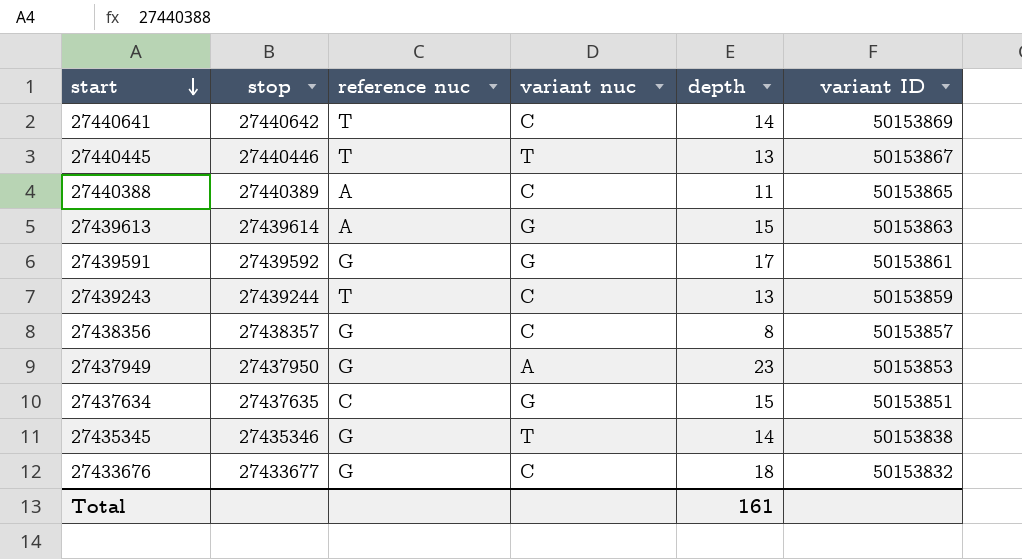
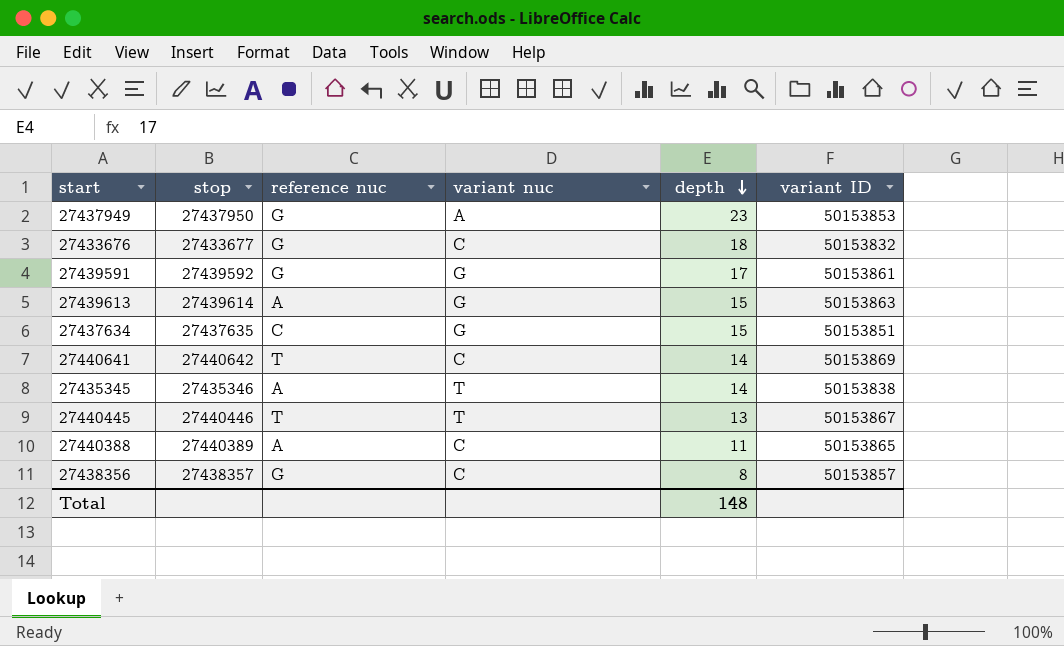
row order: start descending -> depth descending
row 27439243: 27439244 | T | C | 13 | 50153859 -> none
27435345 | reference nuc: G -> A
Total | depth: 161 -> 148

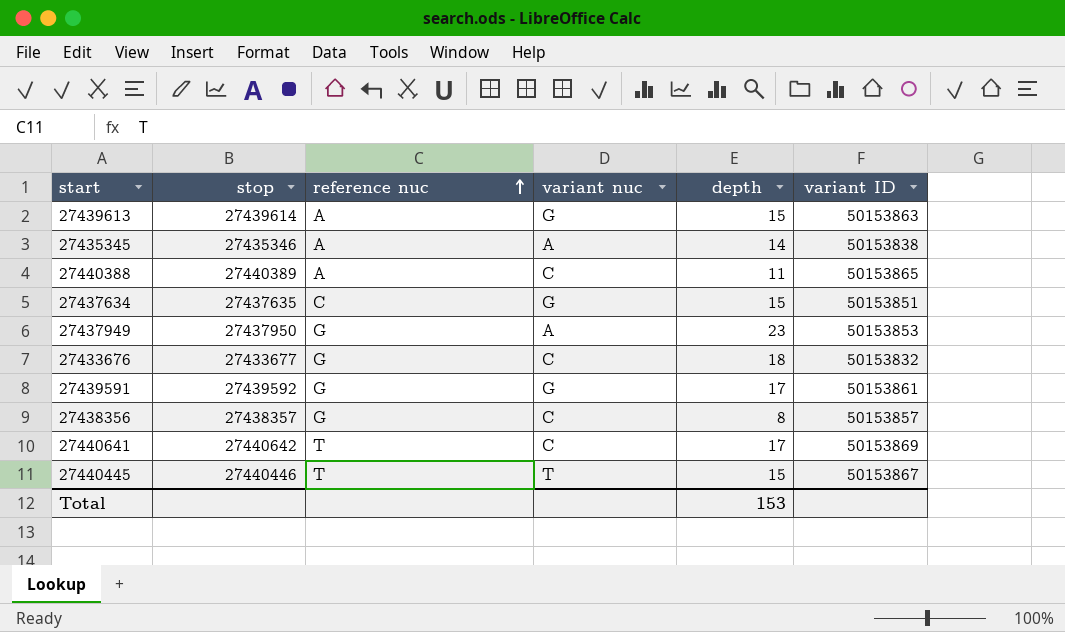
row order: depth descending -> reference nuc ascending
27435345 | variant nuc: T -> A
27440641 | depth: 14 -> 17
27440445 | depth: 13 -> 15
Total | depth: 148 -> 153

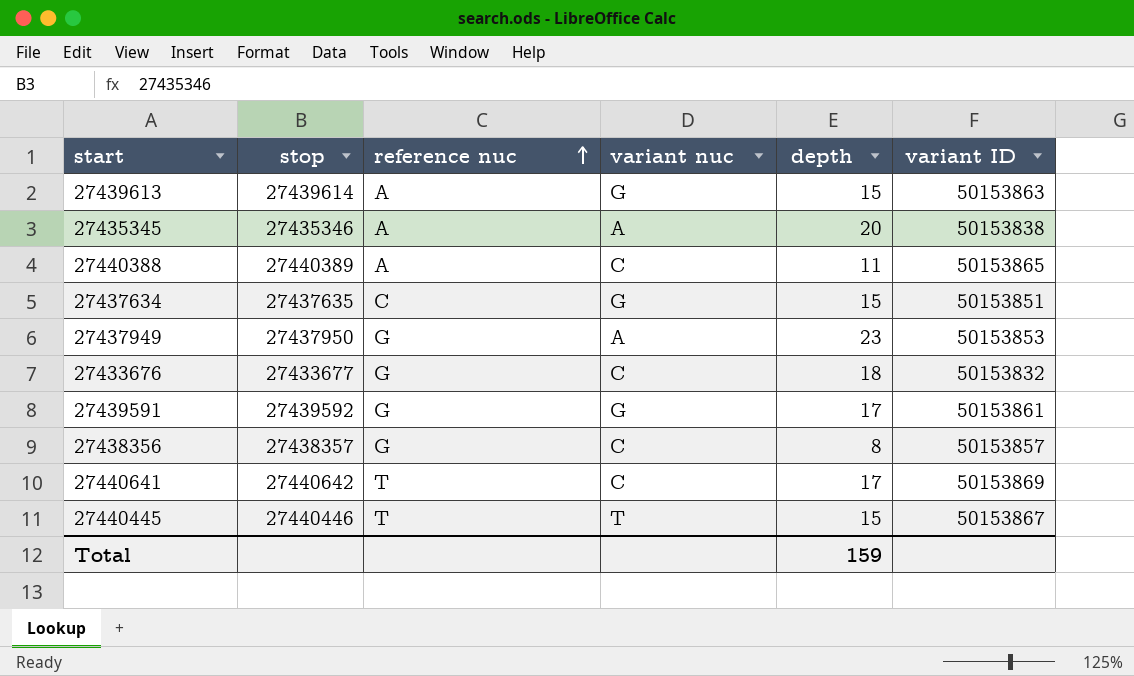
27435345 | depth: 14 -> 20
Total | depth: 153 -> 159

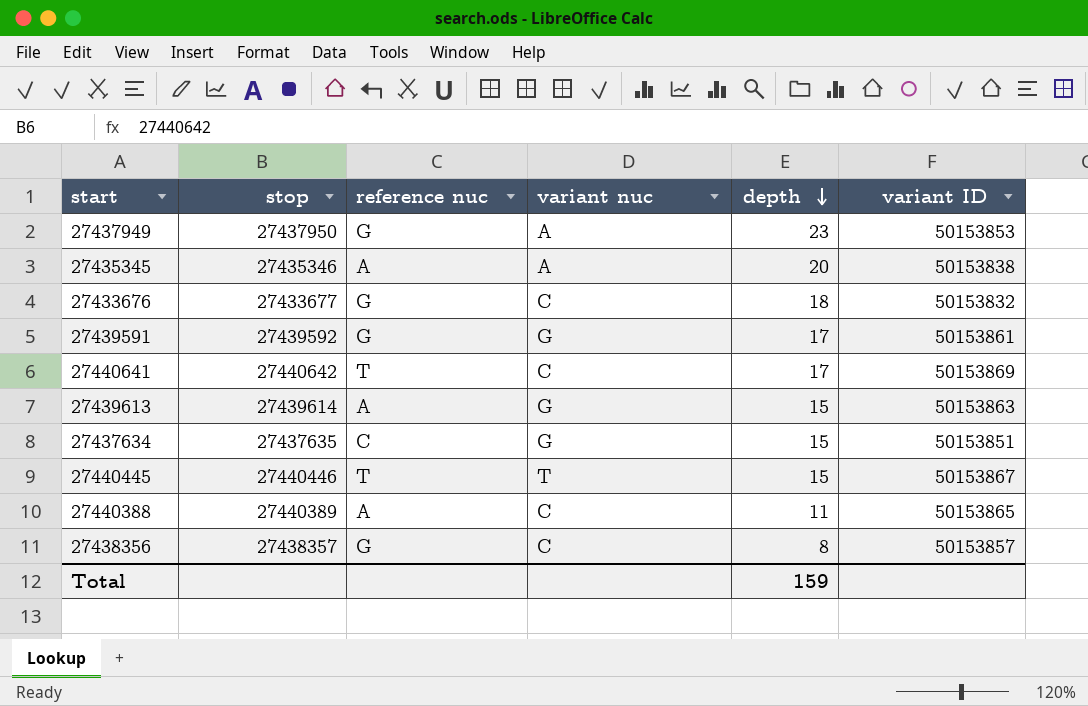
row order: reference nuc ascending -> depth descending

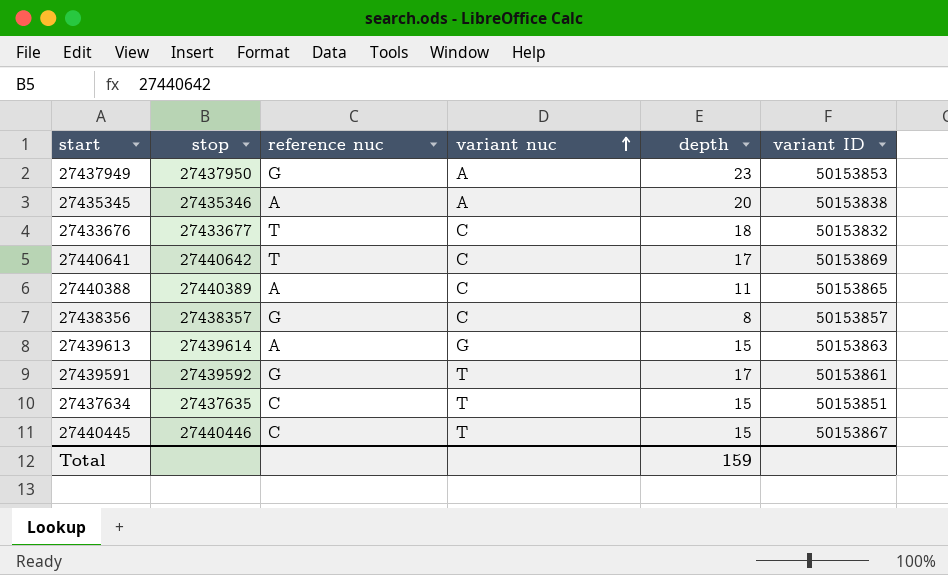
row order: depth descending -> variant nuc ascending
27433676 | reference nuc: G -> T
27439591 | variant nuc: G -> T
27437634 | variant nuc: G -> T
27440445 | reference nuc: T -> C

